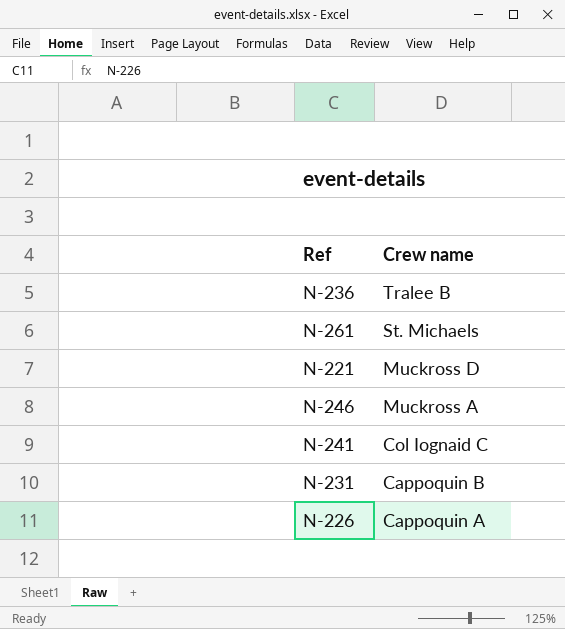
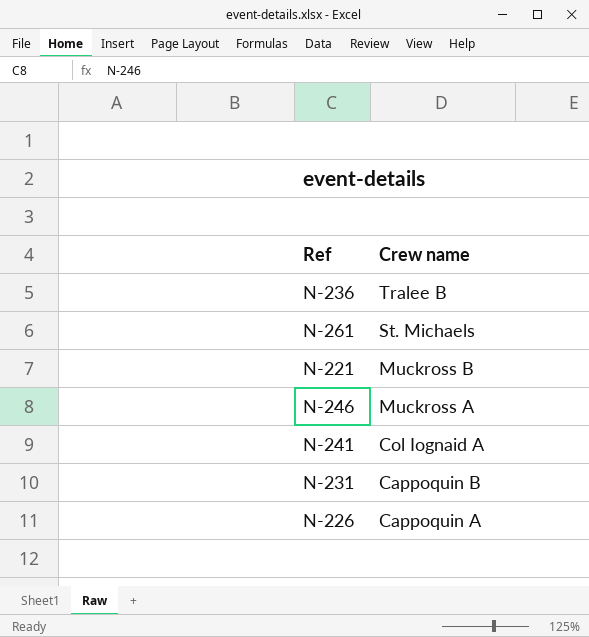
N-221 | Crew name: Muckross D -> Muckross B
N-241 | Crew name: Col Iognaid C -> Col Iognaid A

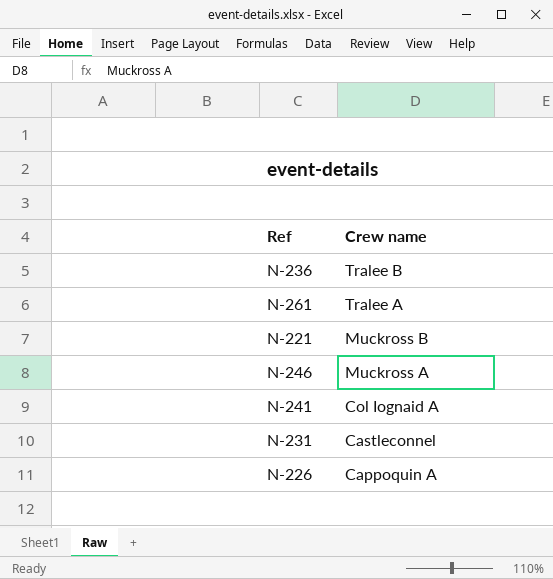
N-261 | Crew name: St. Michaels -> Tralee A
N-231 | Crew name: Cappoquin B -> Castleconnel

